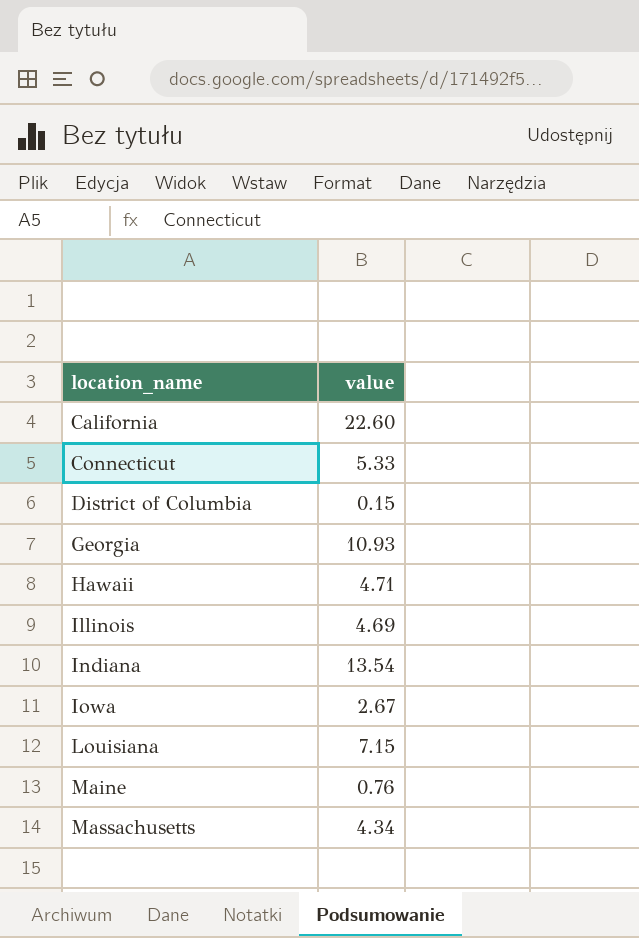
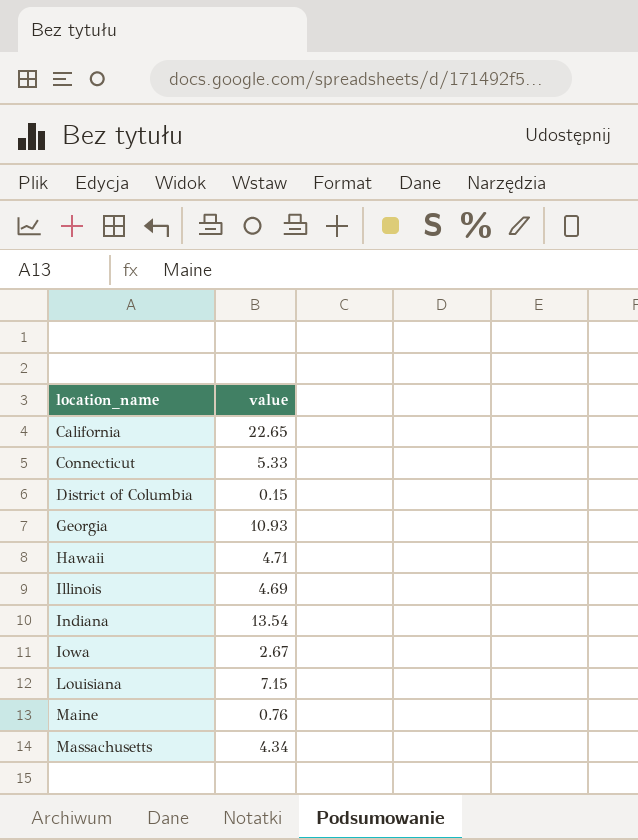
California | value: 22.60 -> 22.65

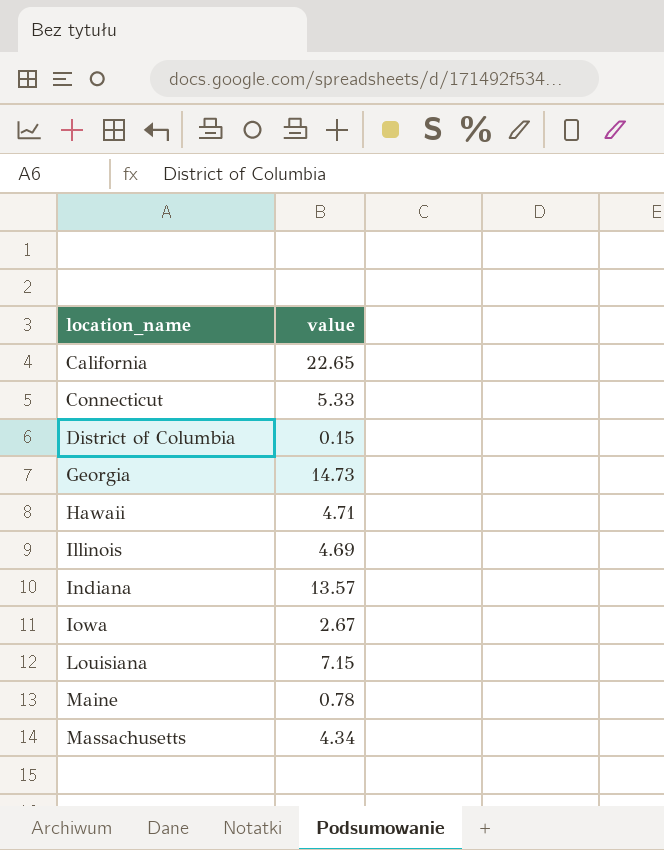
Georgia | value: 10.93 -> 14.73
Indiana | value: 13.54 -> 13.57
Maine | value: 0.76 -> 0.78

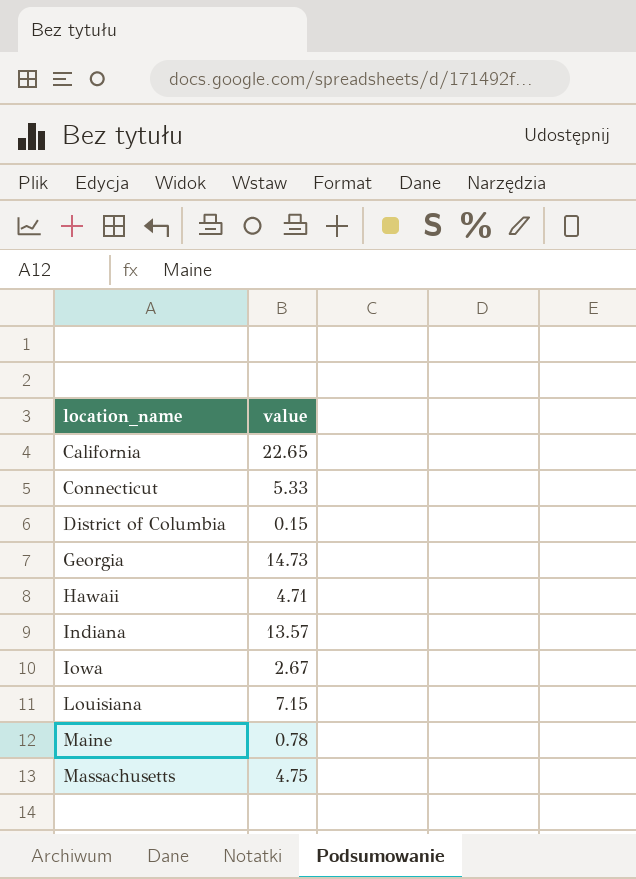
row Illinois: 4.69 -> none
Massachusetts | value: 4.34 -> 4.75

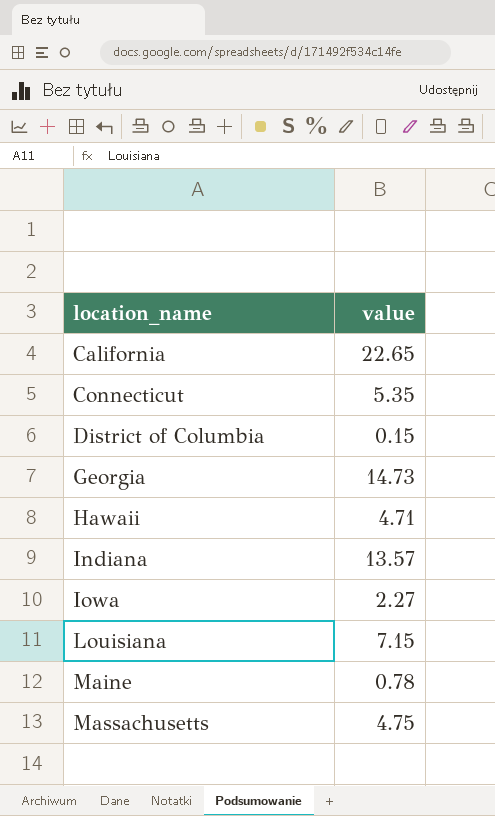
Connecticut | value: 5.33 -> 5.35
Iowa | value: 2.67 -> 2.27

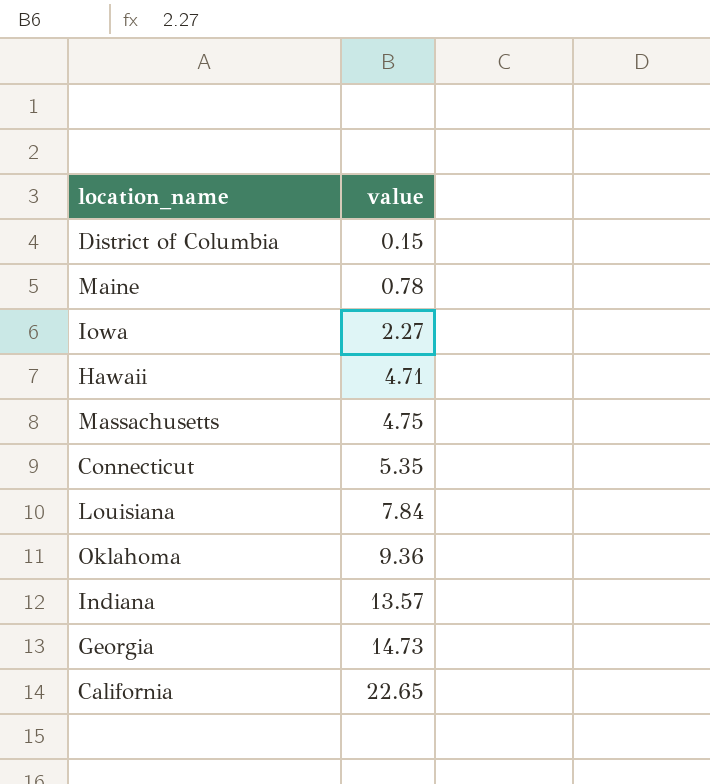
row order: location_name ascending -> value ascending
Louisiana | value: 7.15 -> 7.84
row Oklahoma: none -> 9.36

